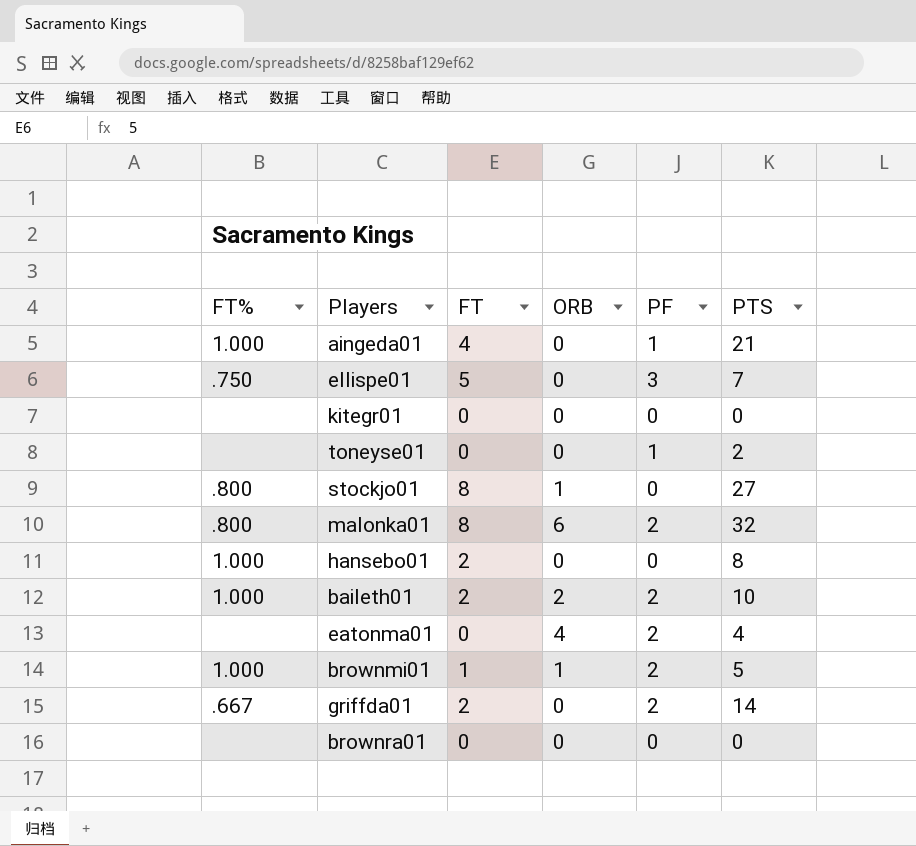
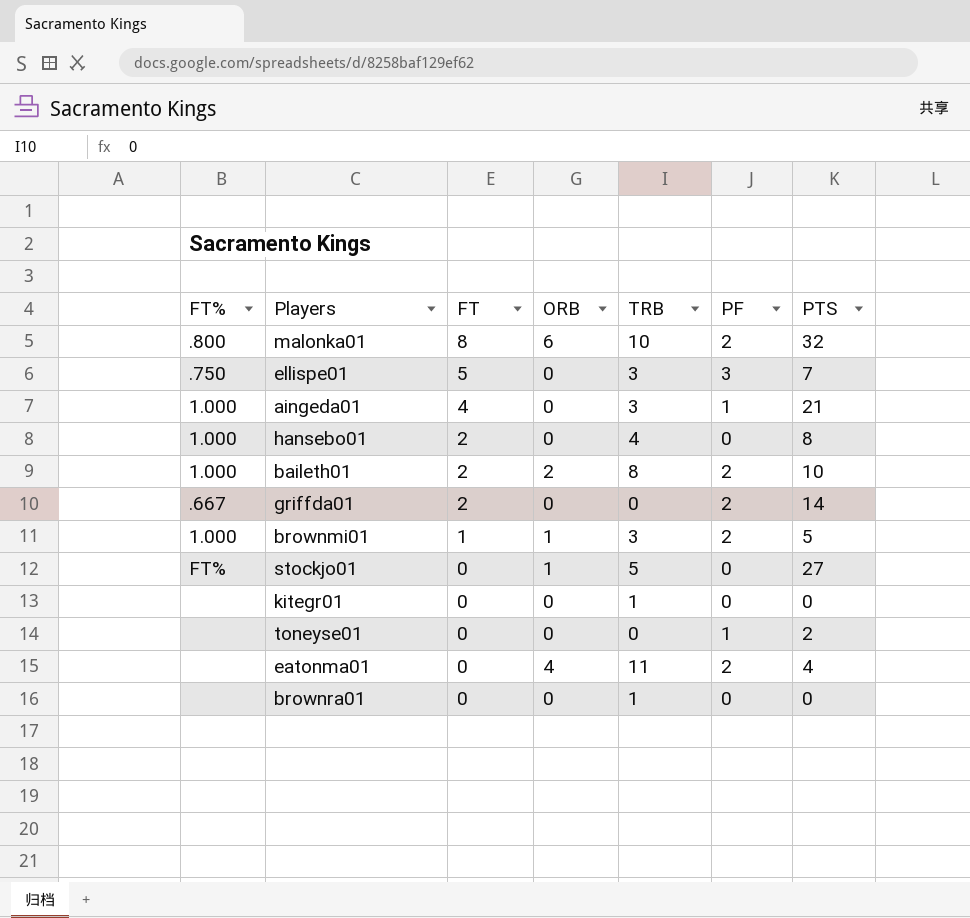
row order: none -> FT descending
column TRB | position: none -> 5
stockjo01 | FT%: .800 -> FT%
stockjo01 | FT: 8 -> 0

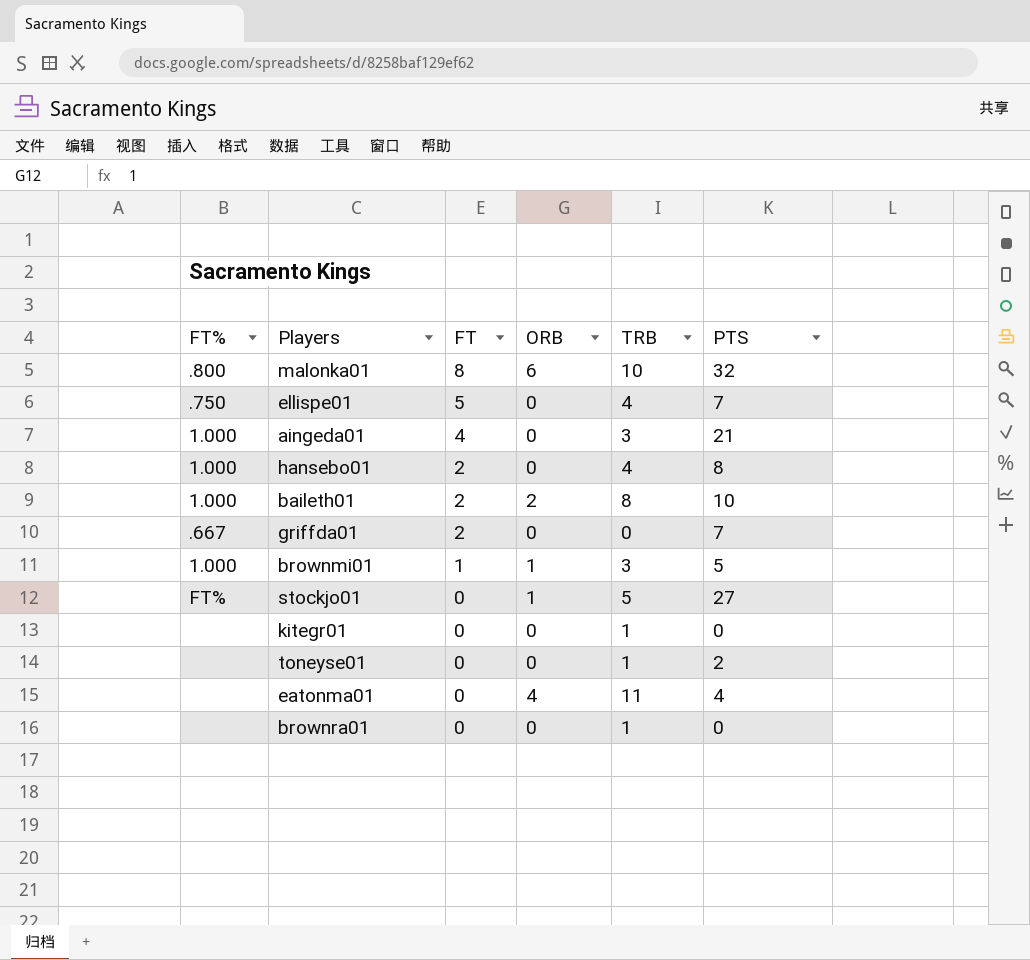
column PF | position: 6 -> none
ellispe01 | TRB: 3 -> 4
griffda01 | PTS: 14 -> 7
toneyse01 | TRB: 0 -> 1

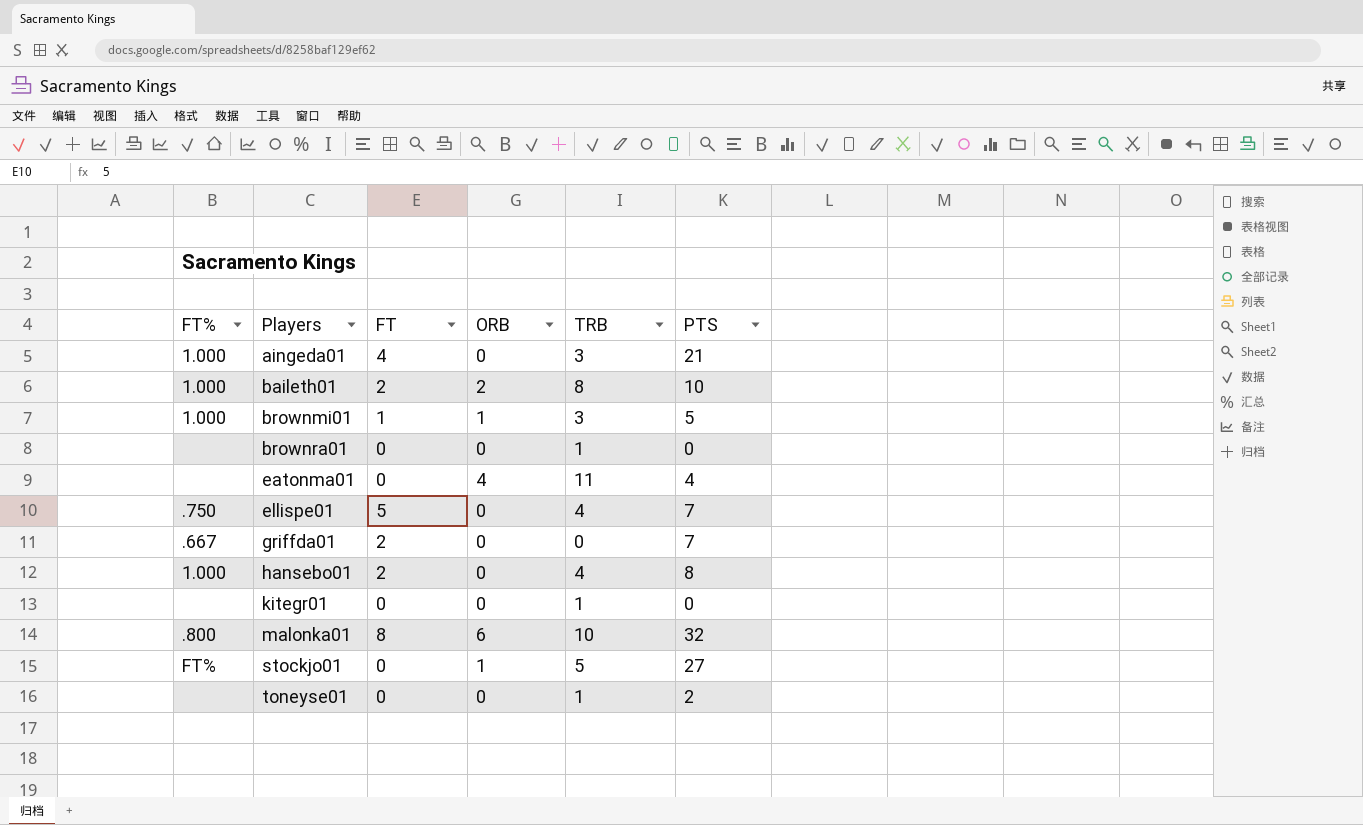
row order: FT descending -> Players ascending

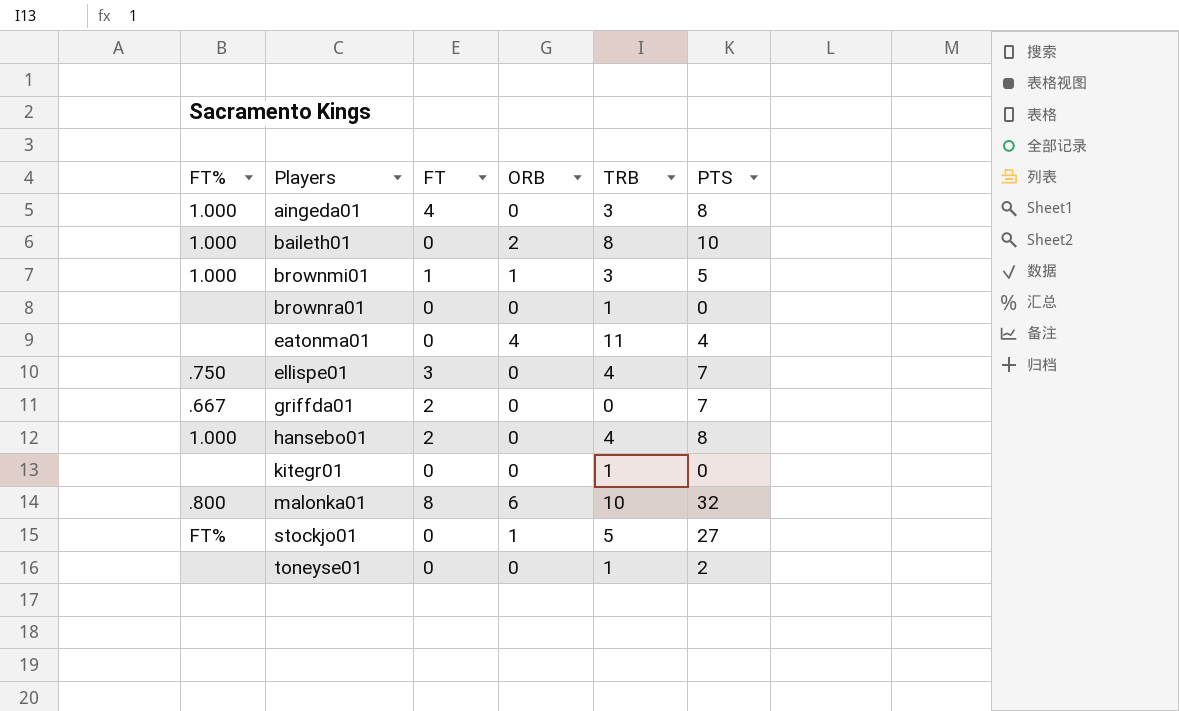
aingeda01 | PTS: 21 -> 8
baileth01 | FT: 2 -> 0
ellispe01 | FT: 5 -> 3

